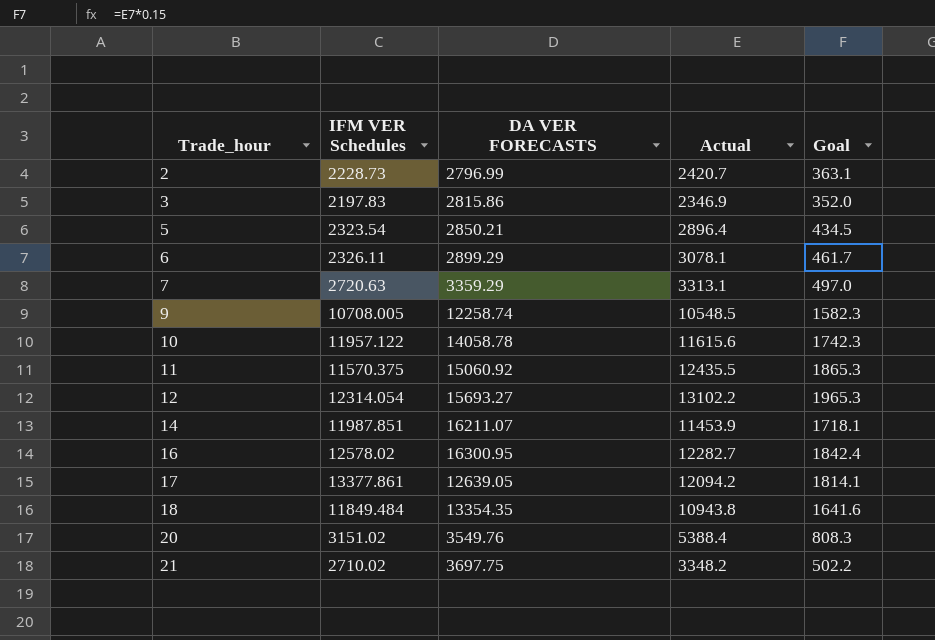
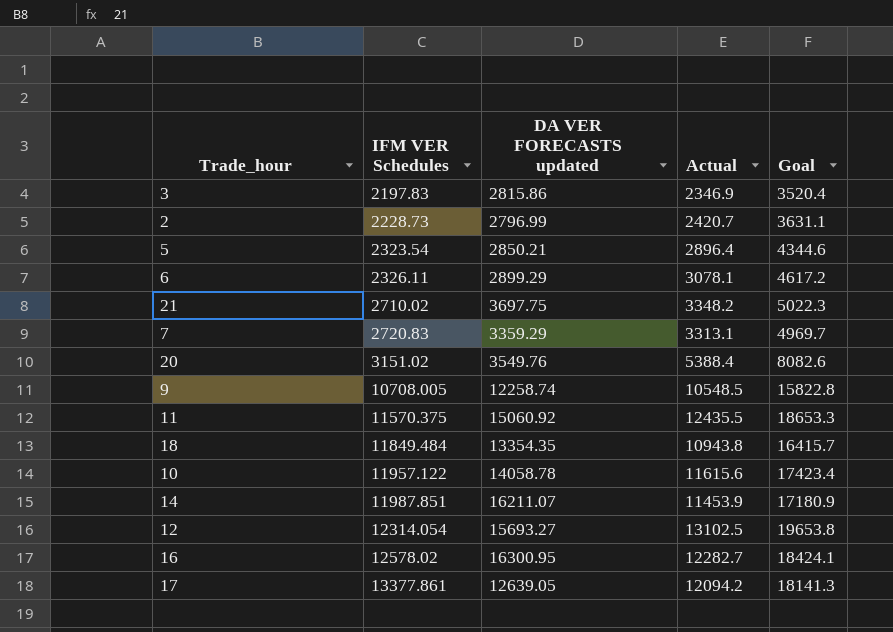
row order: Trade_hour ascending -> IFM VER Schedules ascending
column name: DA VER FORECASTS -> DA VER FORECASTS updated
column Goal | formula: [Actual] * 0.15 -> [Actual] * 1.5
7 | IFM VER Schedules: 2720.63 -> 2720.83
12 | Actual: 13102.2 -> 13102.5

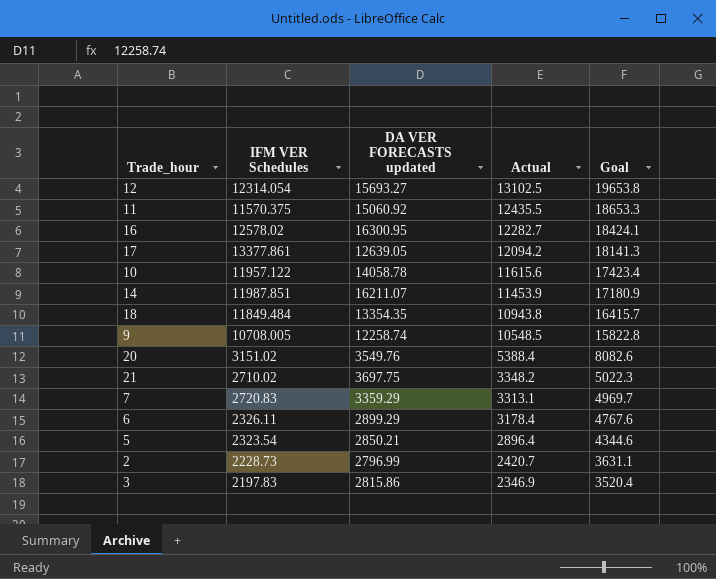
row order: IFM VER Schedules ascending -> Actual descending
6 | Actual: 3078.1 -> 3178.4
6 | Goal: 4617.2 -> 4767.6

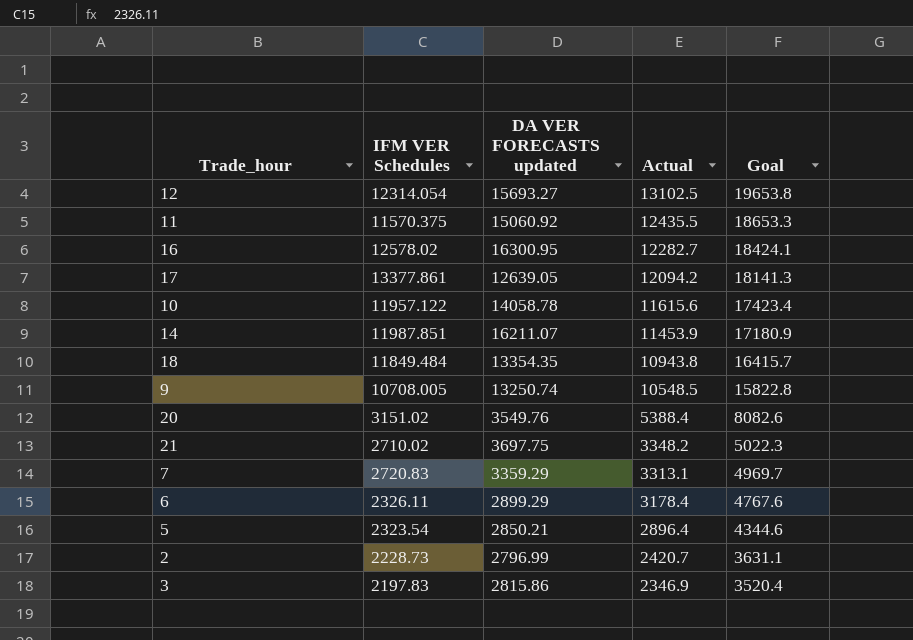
9 | DA VER FORECASTS updated: 12258.74 -> 13250.74

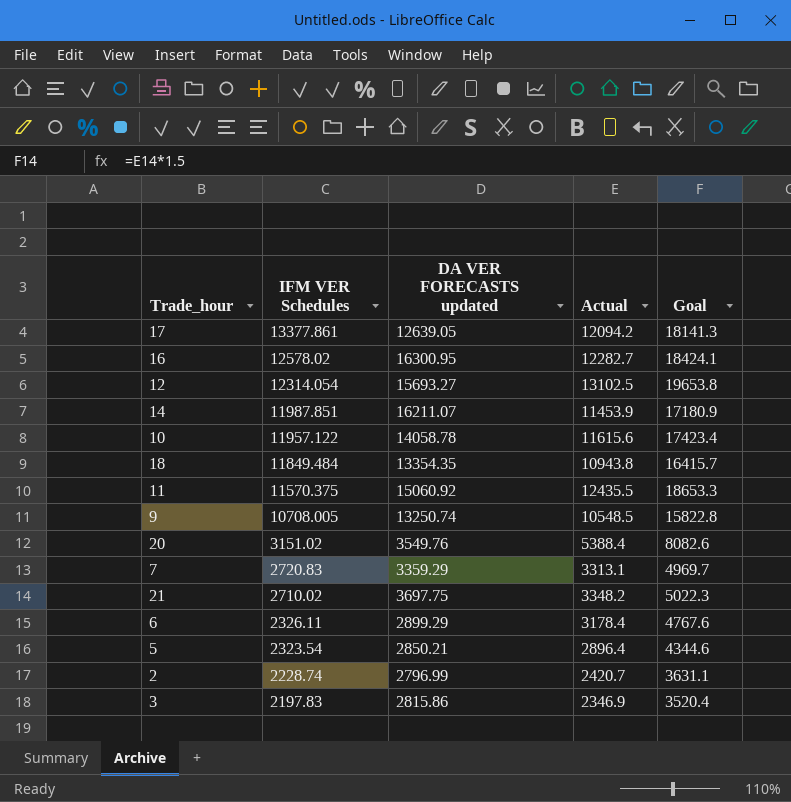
row order: Actual descending -> IFM VER Schedules descending
2 | IFM VER Schedules: 2228.73 -> 2228.74

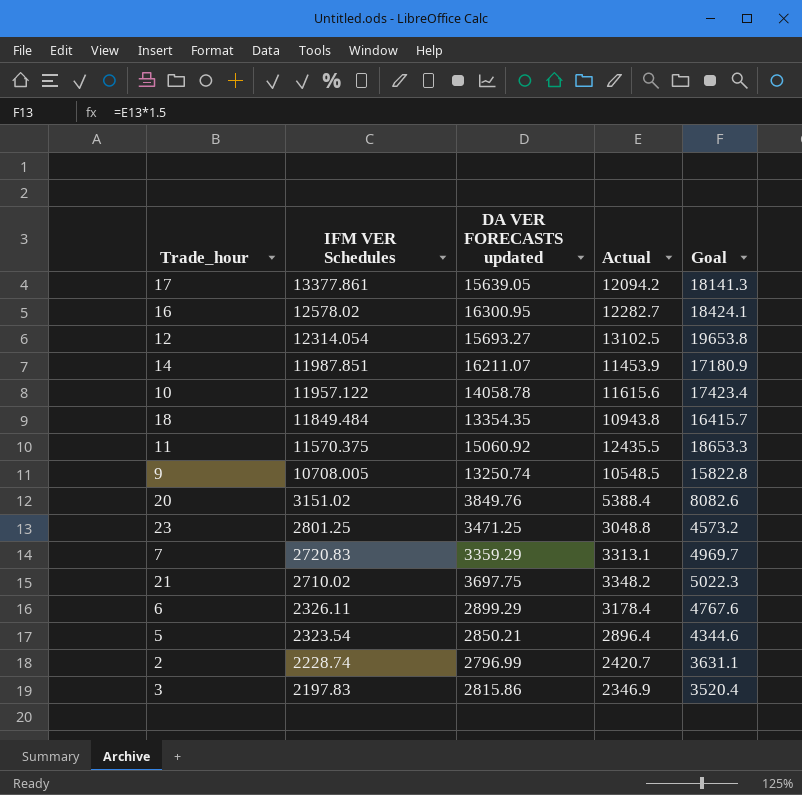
17 | DA VER FORECASTS updated: 12639.05 -> 15639.05
20 | DA VER FORECASTS updated: 3549.76 -> 3849.76
row 23: none -> 2801.25 | 3471.25 | 3048.8 | 4573.2

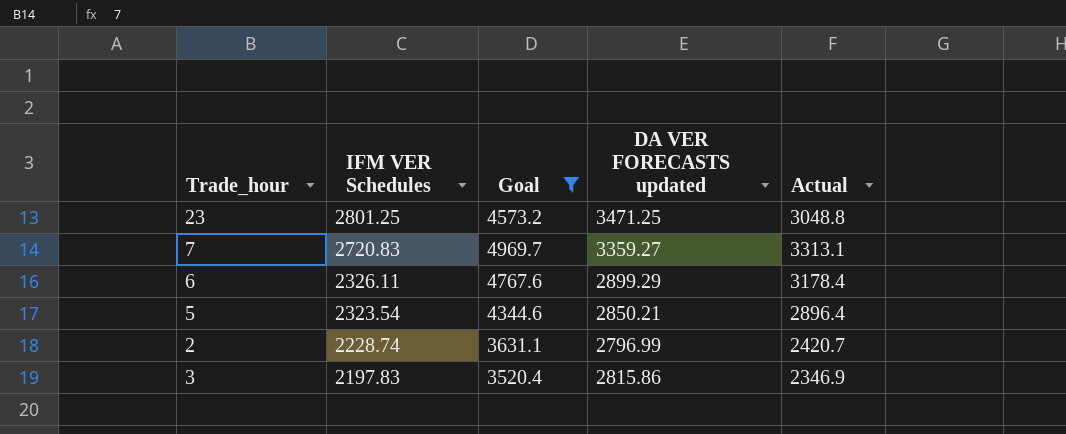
filter: none -> Goal <= 4969.7
column Goal | position: 5 -> 3
7 | DA VER FORECASTS updated: 3359.29 -> 3359.27

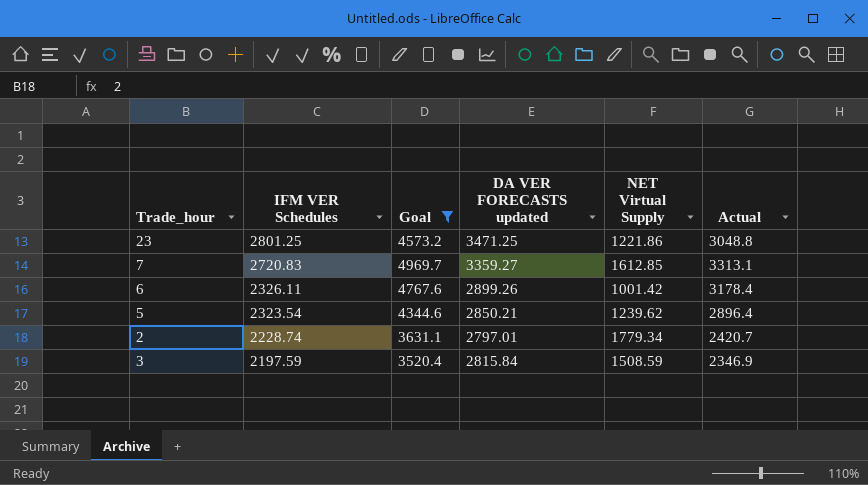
column NET Virtual Supply | position: none -> 5
6 | DA VER FORECASTS updated: 2899.29 -> 2899.26
2 | DA VER FORECASTS updated: 2796.99 -> 2797.01
3 | IFM VER Schedules: 2197.83 -> 2197.59
3 | DA VER FORECASTS updated: 2815.86 -> 2815.84

